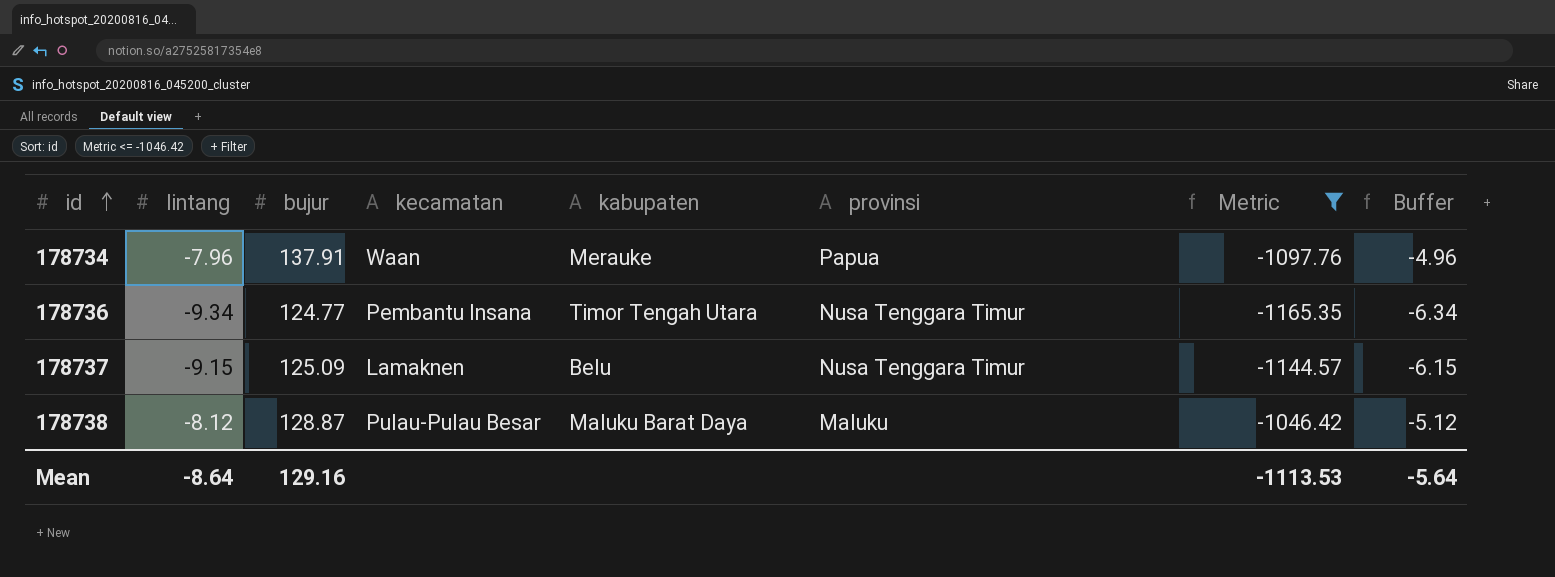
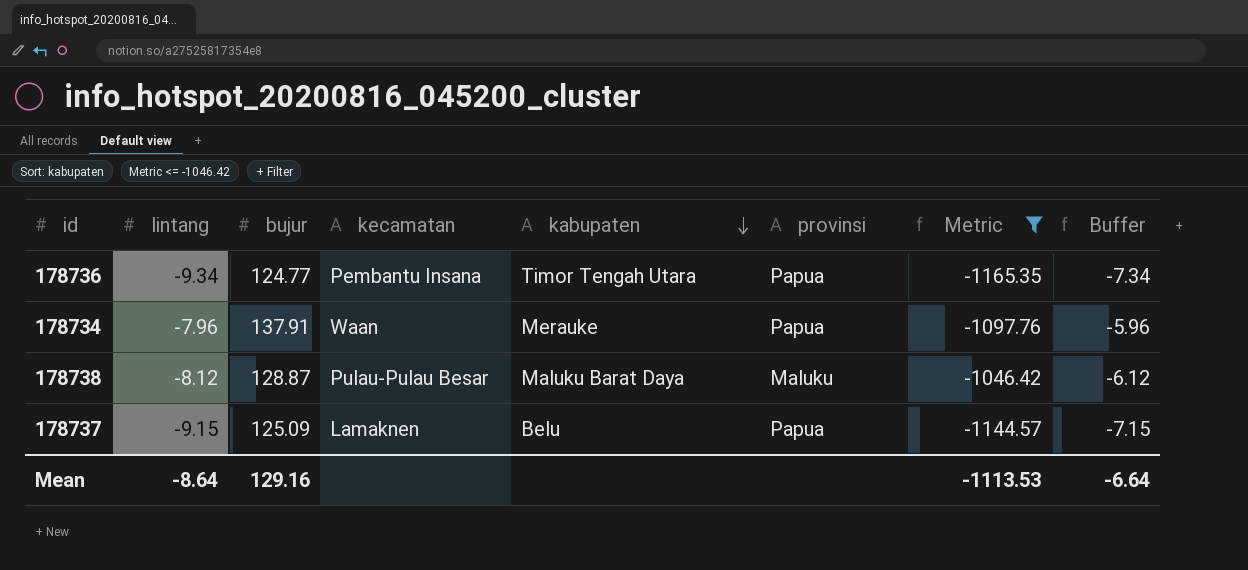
row order: id ascending -> kabupaten descending
column Buffer | formula: [lintang] + 3 -> [lintang] + 2
178736 | provinsi: Nusa Tenggara Timur -> Papua
178737 | provinsi: Nusa Tenggara Timur -> Papua
Mean | Buffer: -5.64 -> -6.64

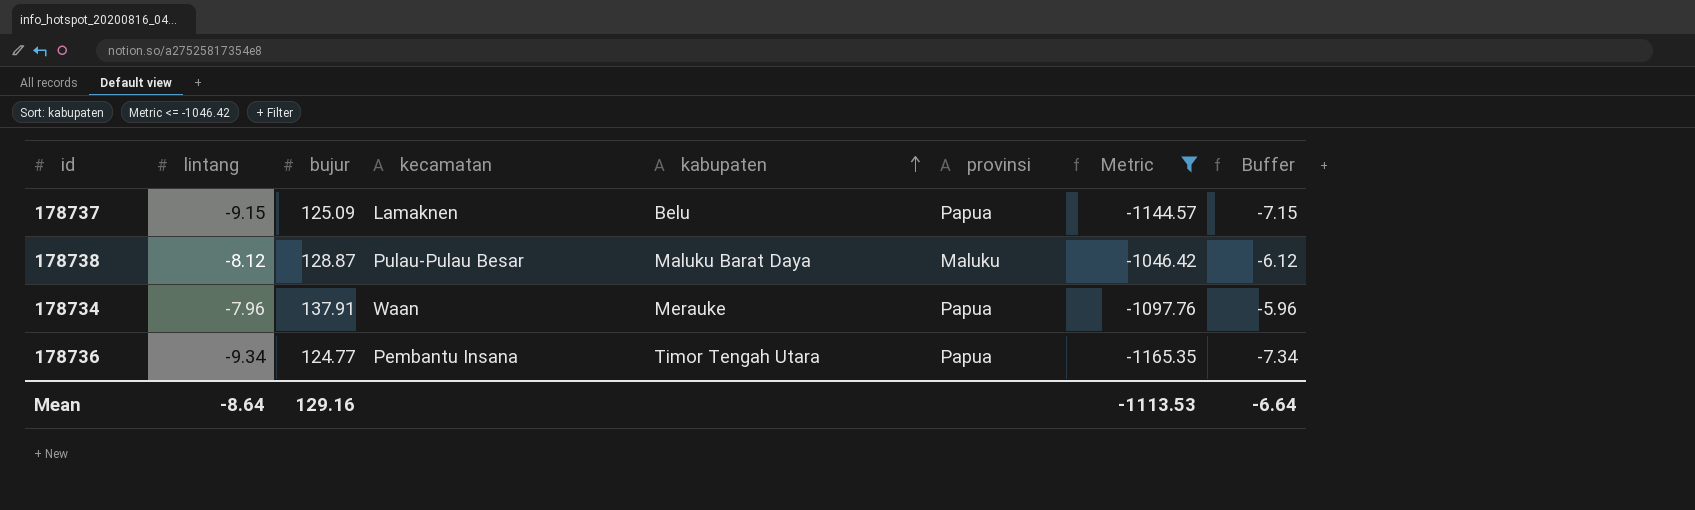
row order: kabupaten descending -> kabupaten ascending

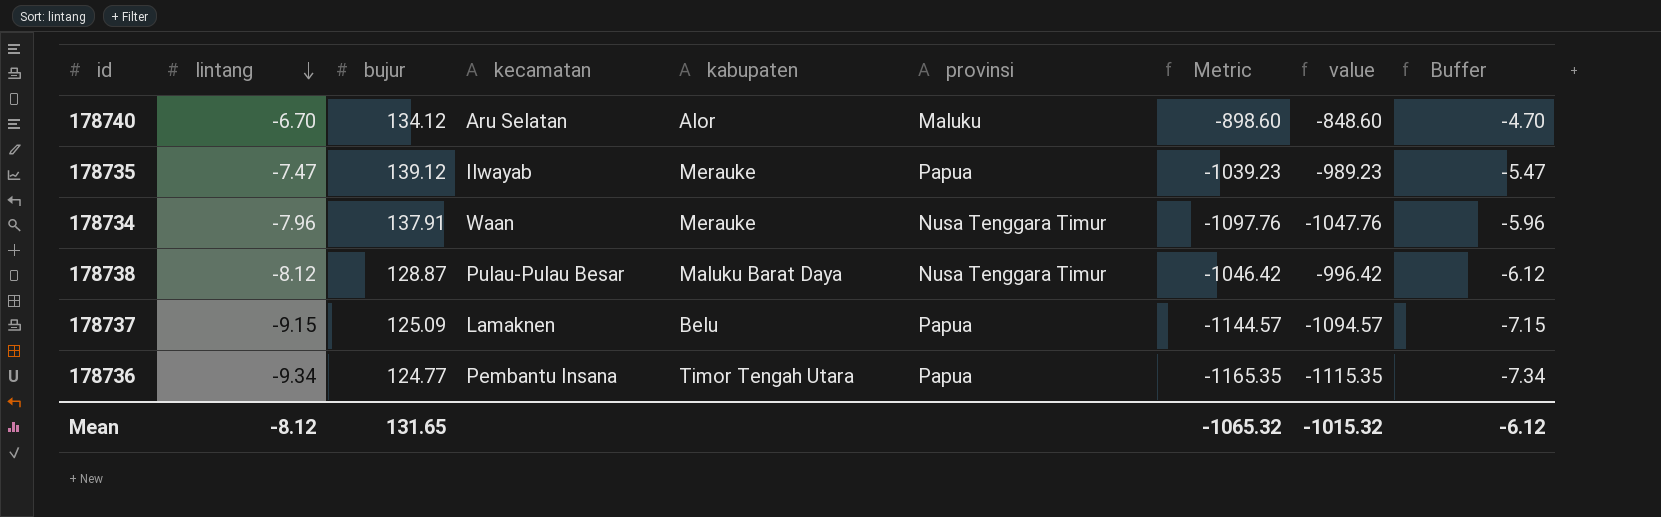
filter: Metric <= -1046.42 -> none
row order: kabupaten ascending -> lintang descending
column value | formula: none -> [Metric] + 50
178734 | provinsi: Papua -> Nusa Tenggara Timur
178738 | provinsi: Maluku -> Nusa Tenggara Timur
Mean | lintang: -8.64 -> -8.12
Mean | bujur: 129.16 -> 131.65
Mean | Metric: -1113.53 -> -1065.32
Mean | Buffer: -6.64 -> -6.12

